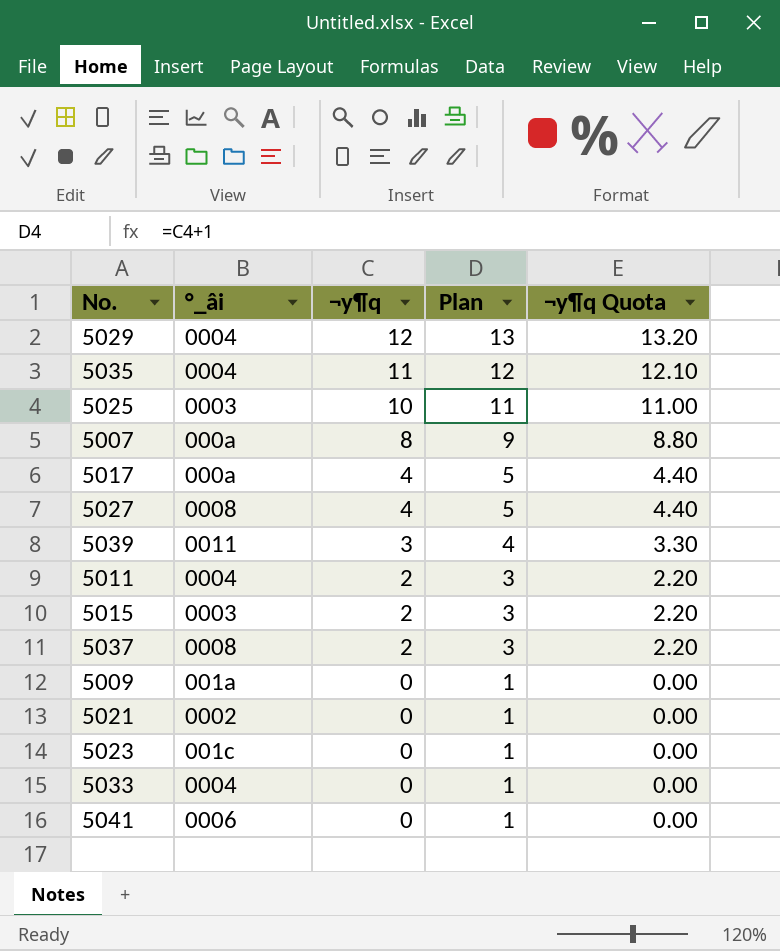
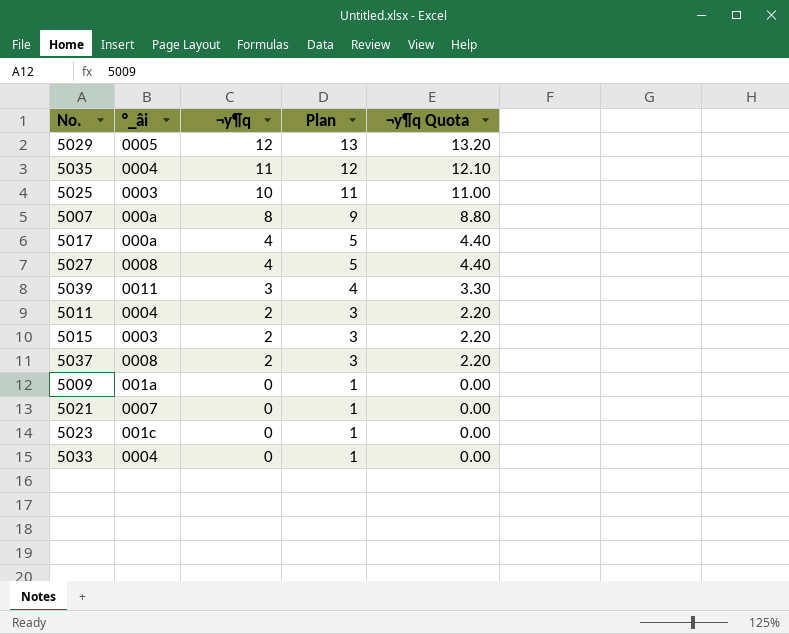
row 5041: 0006 | 0 | 1 | 0.00 -> none
5029 | °_âi: 0004 -> 0005
5021 | °_âi: 0002 -> 0007

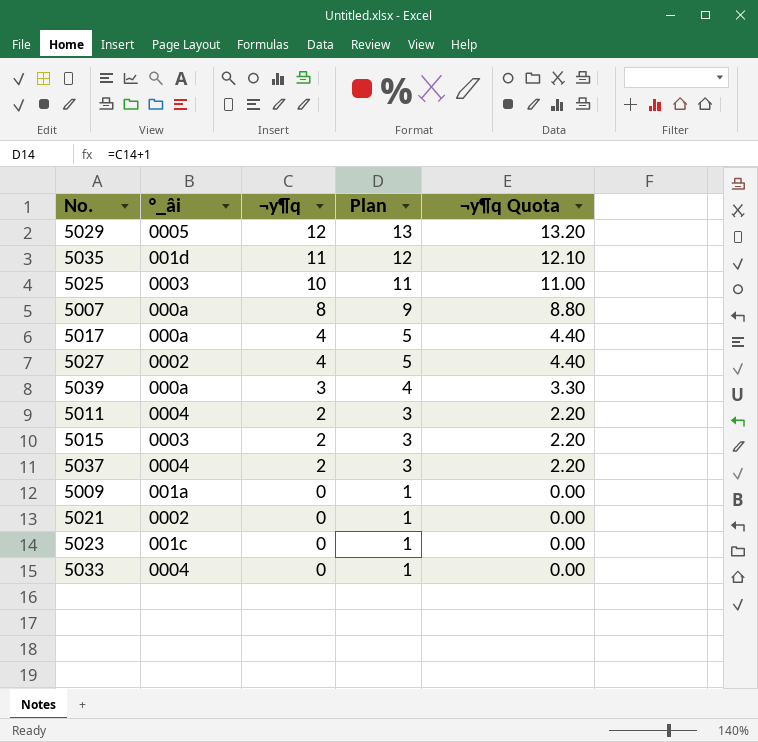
5035 | °_âi: 0004 -> 001d
5027 | °_âi: 0008 -> 0002
5039 | °_âi: 0011 -> 000a
5037 | °_âi: 0008 -> 0004
5021 | °_âi: 0007 -> 0002

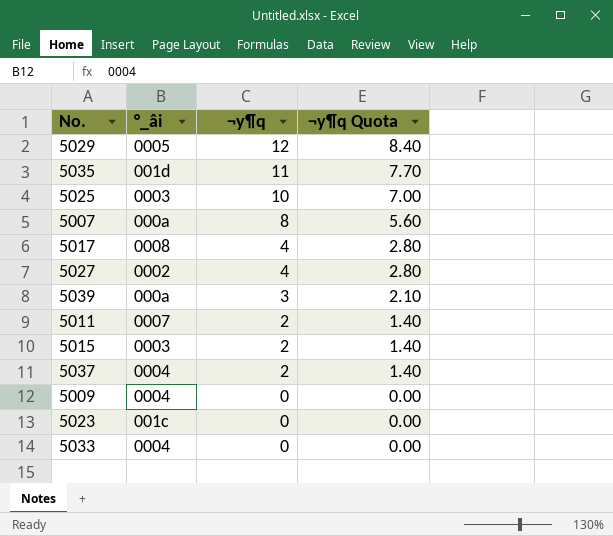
column Plan | formula: [¬y¶q] + 1 -> none
column ¬y¶q Quota | formula: [¬y¶q] * 1.1 -> [¬y¶q] * 0.7
row 5021: 0002 | 0 | 1 | 0.00 -> none
5017 | °_âi: 000a -> 0008
5011 | °_âi: 0004 -> 0007
5009 | °_âi: 001a -> 0004

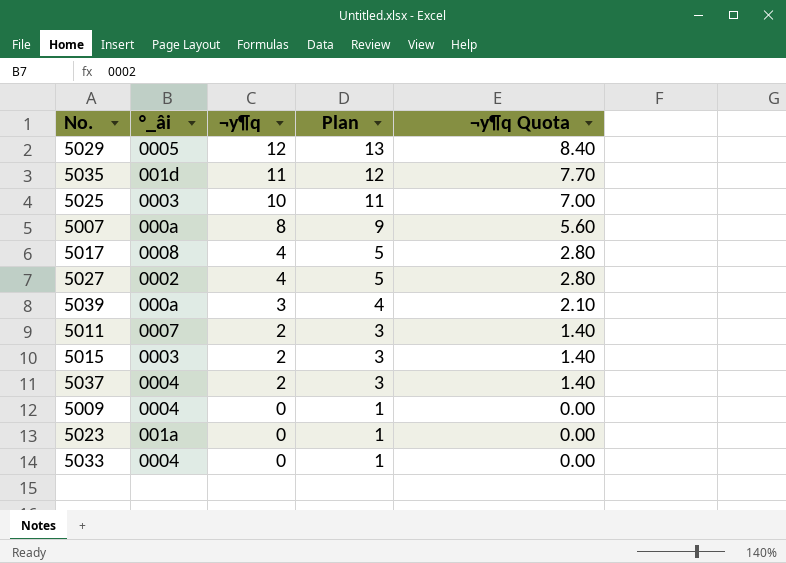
column Plan | formula: none -> [¬y¶q] + 1
5023 | °_âi: 001c -> 001a

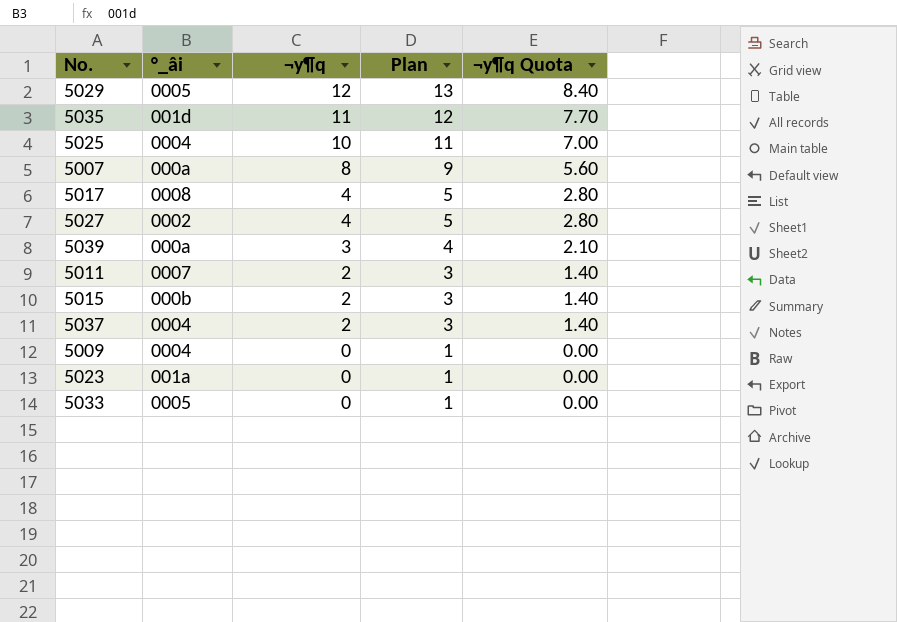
5025 | °_âi: 0003 -> 0004
5015 | °_âi: 0003 -> 000b
5033 | °_âi: 0004 -> 0005

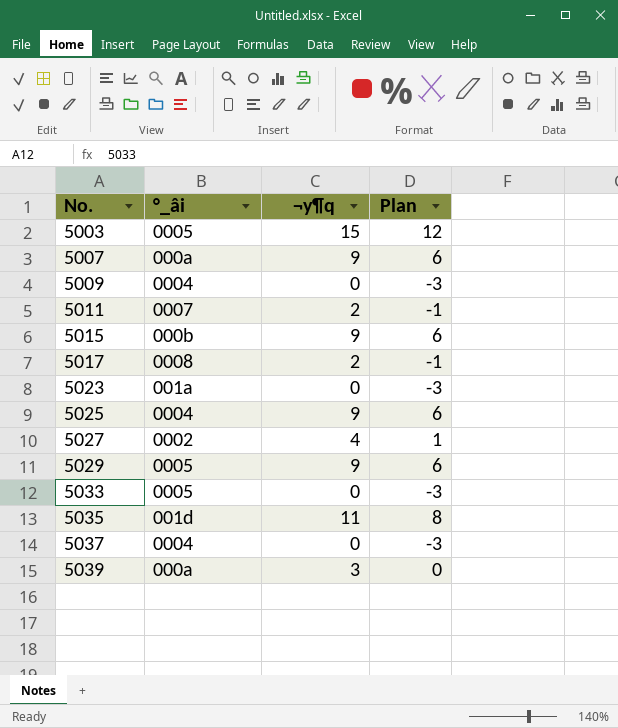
row order: ¬y¶q descending -> No. ascending
column ¬y¶q Quota | formula: [¬y¶q] * 0.7 -> none
column Plan | formula: [¬y¶q] + 1 -> [¬y¶q] - 3
row 5003: none -> 0005 | 15 | 12
5007 | ¬y¶q: 8 -> 9
5015 | ¬y¶q: 2 -> 9
5017 | ¬y¶q: 4 -> 2
5025 | ¬y¶q: 10 -> 9
5029 | ¬y¶q: 12 -> 9
5037 | ¬y¶q: 2 -> 0

